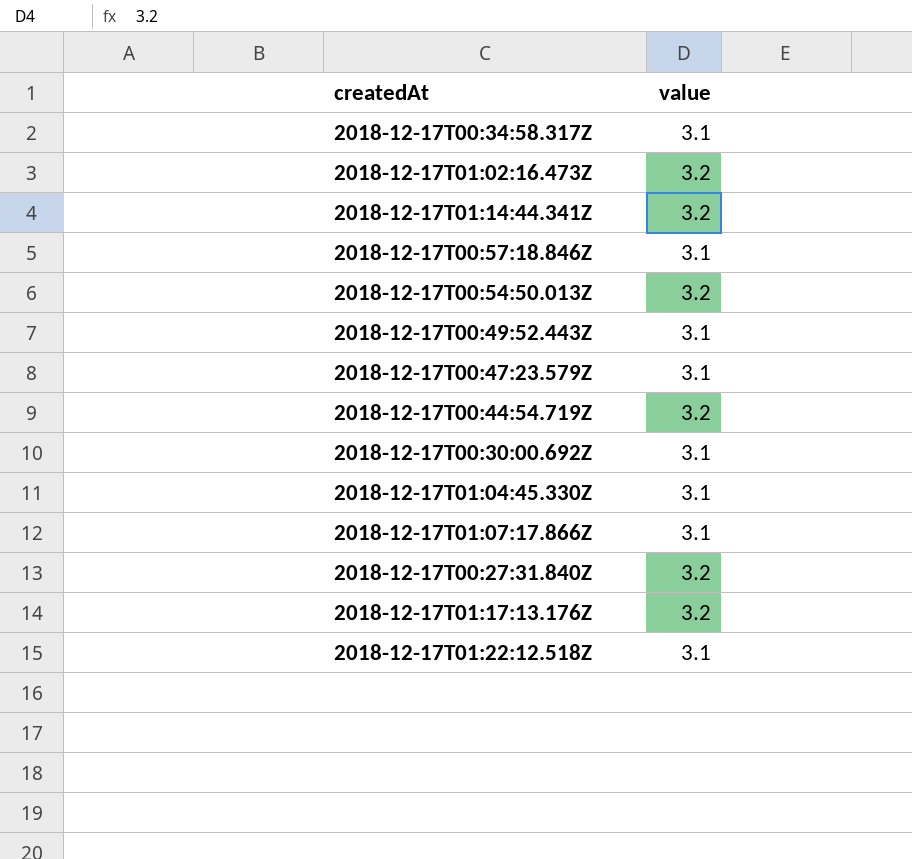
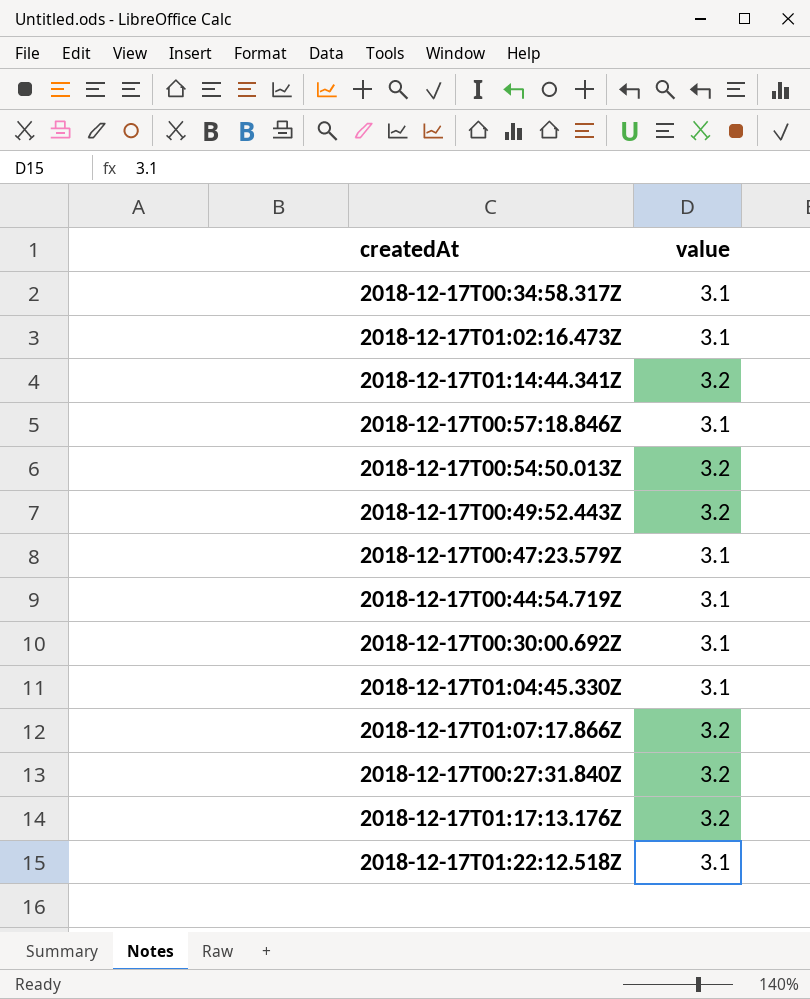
2018-12-17T01:02:16.473Z | value: 3.2 -> 3.1
2018-12-17T00:49:52.443Z | value: 3.1 -> 3.2
2018-12-17T00:44:54.719Z | value: 3.2 -> 3.1
2018-12-17T01:07:17.866Z | value: 3.1 -> 3.2

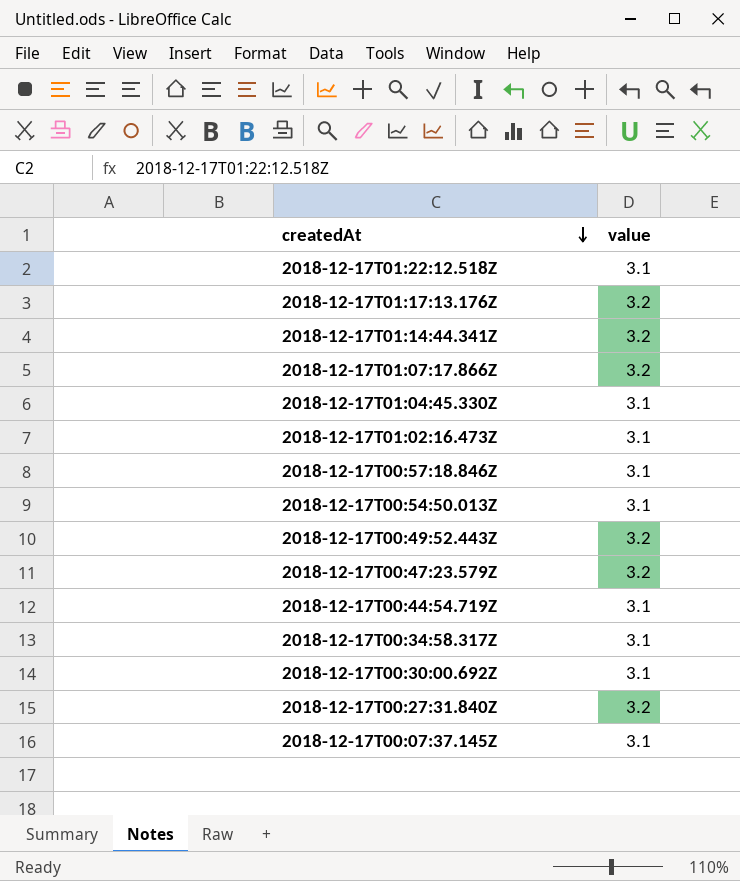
row order: none -> createdAt descending
2018-12-17T00:54:50.013Z | value: 3.2 -> 3.1
2018-12-17T00:47:23.579Z | value: 3.1 -> 3.2
row 2018-12-17T00:07:37.145Z: none -> 3.1

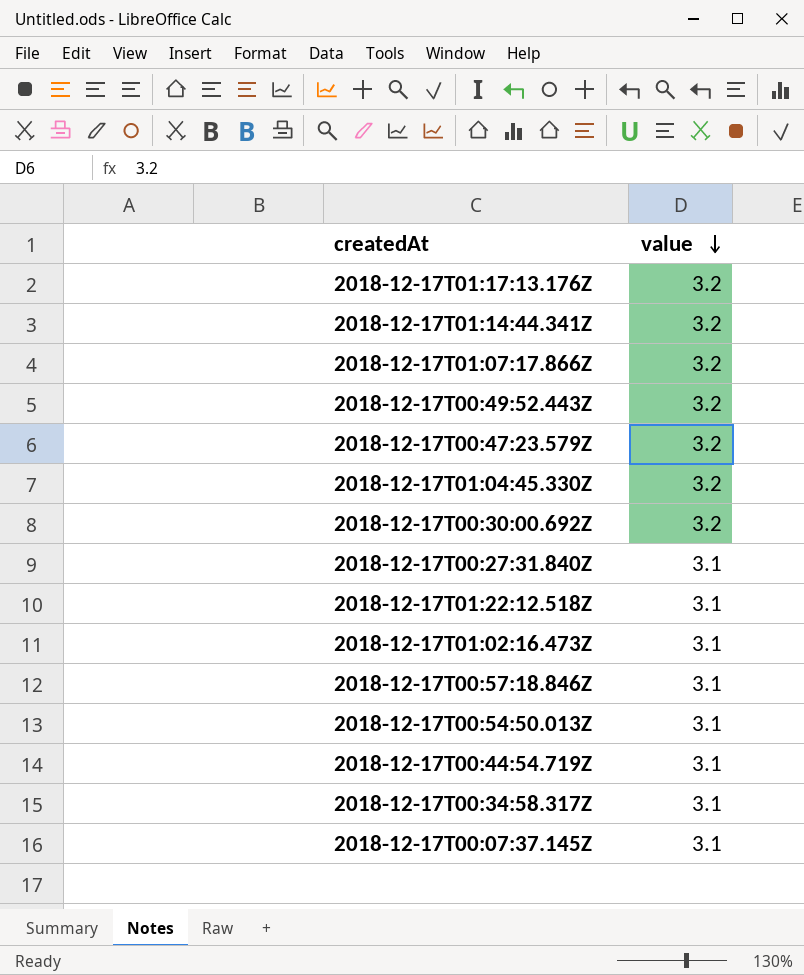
row order: createdAt descending -> value descending
2018-12-17T01:04:45.330Z | value: 3.1 -> 3.2
2018-12-17T00:30:00.692Z | value: 3.1 -> 3.2
2018-12-17T00:27:31.840Z | value: 3.2 -> 3.1

